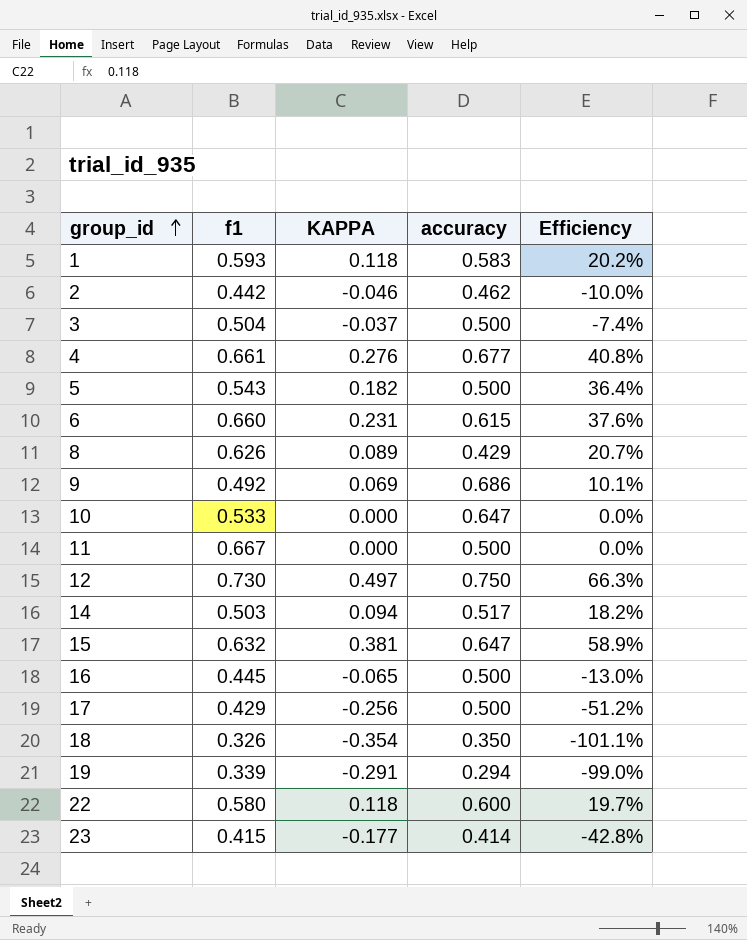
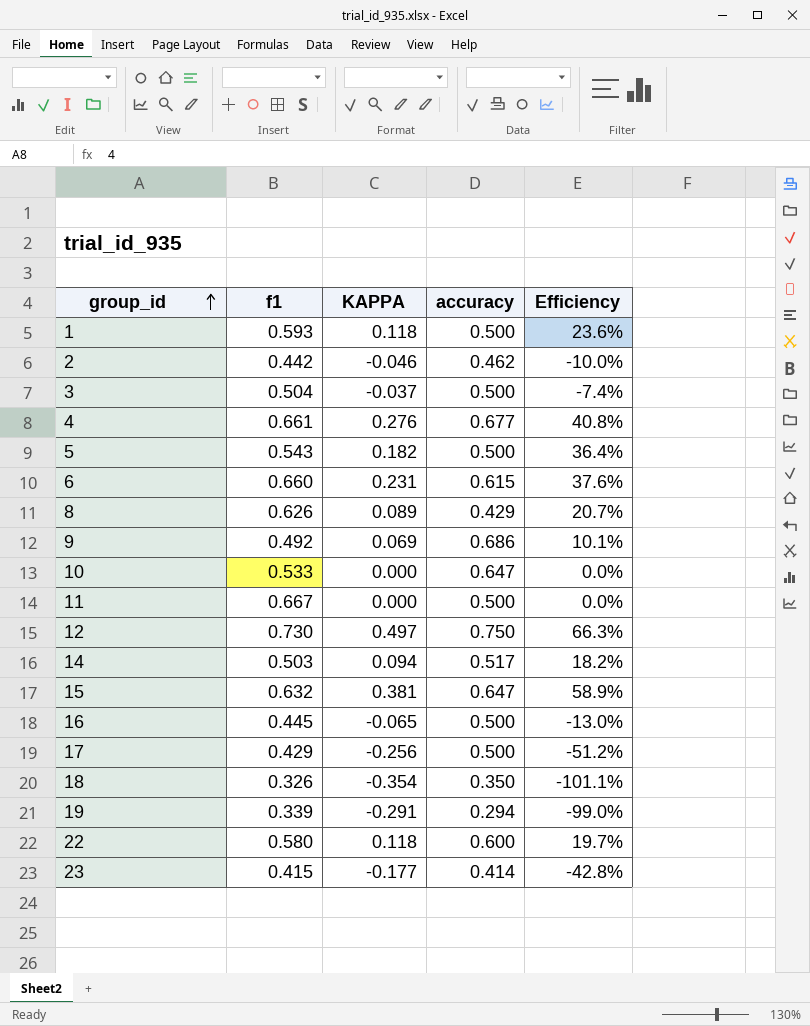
1 | accuracy: 0.583 -> 0.500
1 | Efficiency: 20.2% -> 23.6%

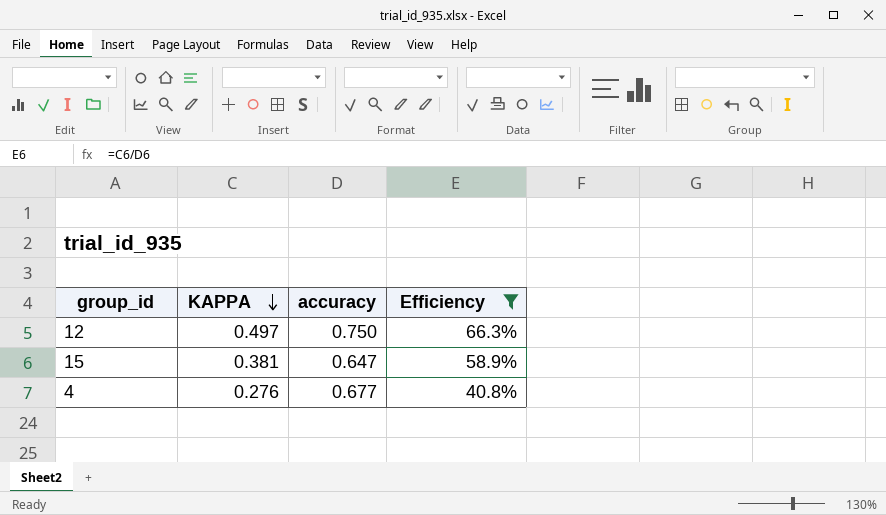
filter: none -> Efficiency >= 40.8%
row order: group_id ascending -> KAPPA descending
column f1 | position: 2 -> none

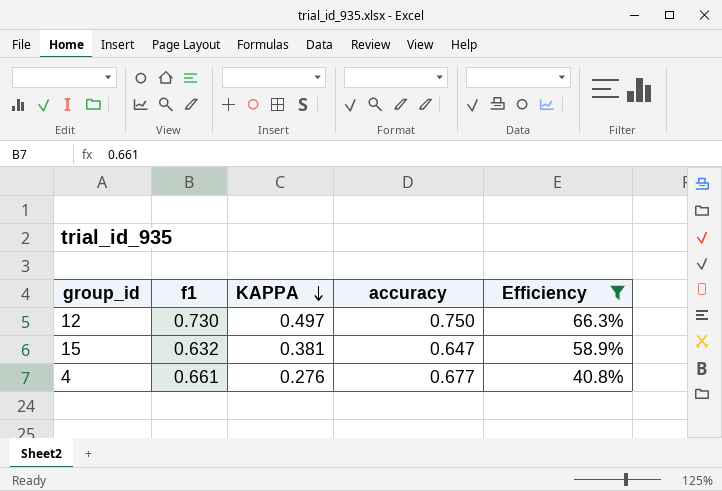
column f1 | position: none -> 2

